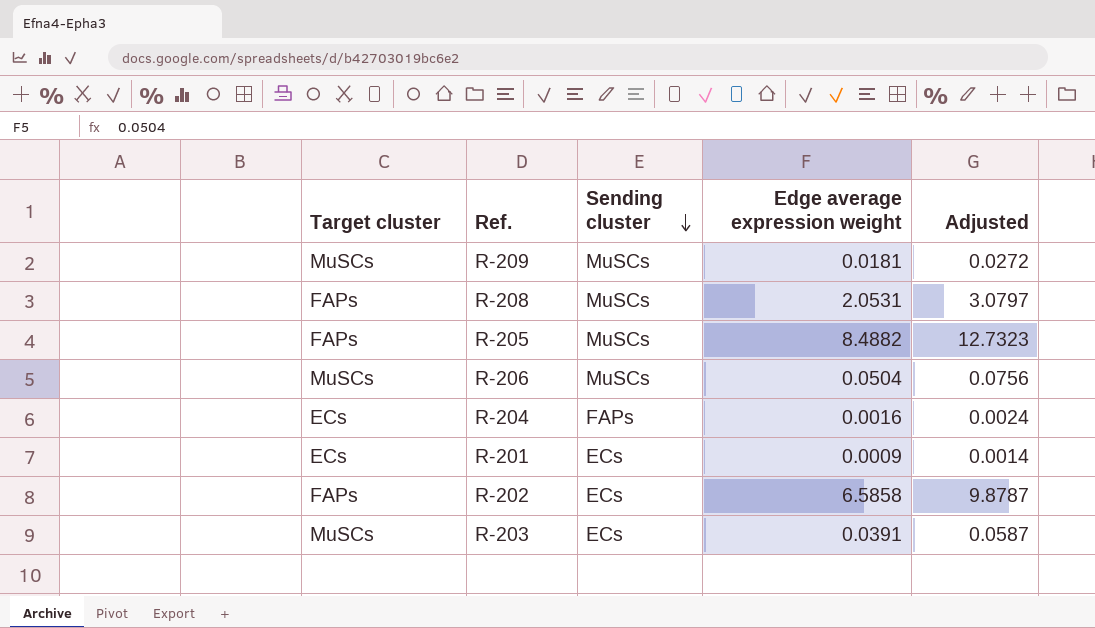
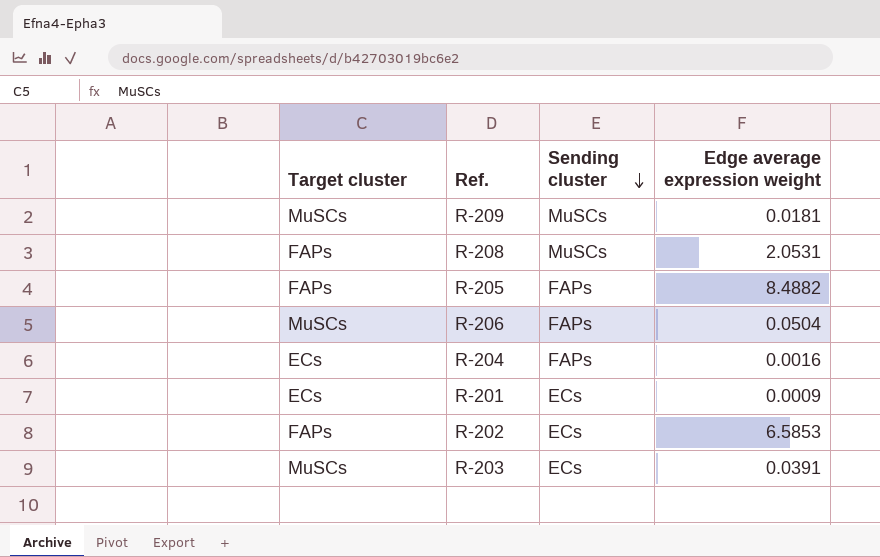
column Adjusted | formula: [Edge average expression weight] * 1.5 -> none
R-205 | Sending cluster: MuSCs -> FAPs
R-206 | Sending cluster: MuSCs -> FAPs
R-202 | Edge average expression weight: 6.5858 -> 6.5853

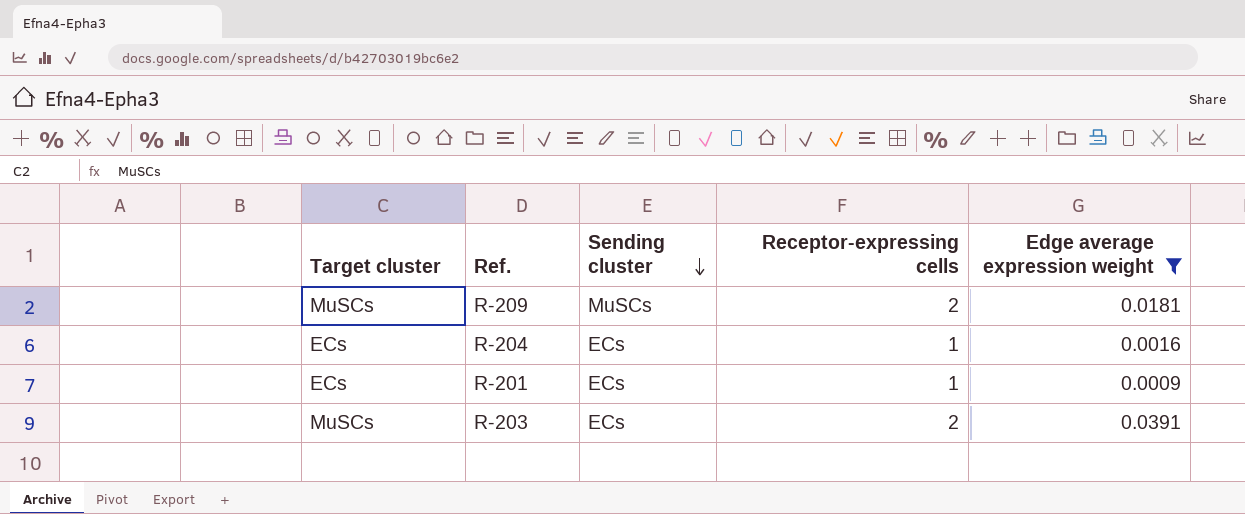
filter: none -> Edge average expression weight <= 0.0391
column Receptor-expressing cells | position: none -> 4
R-204 | Sending cluster: FAPs -> ECs

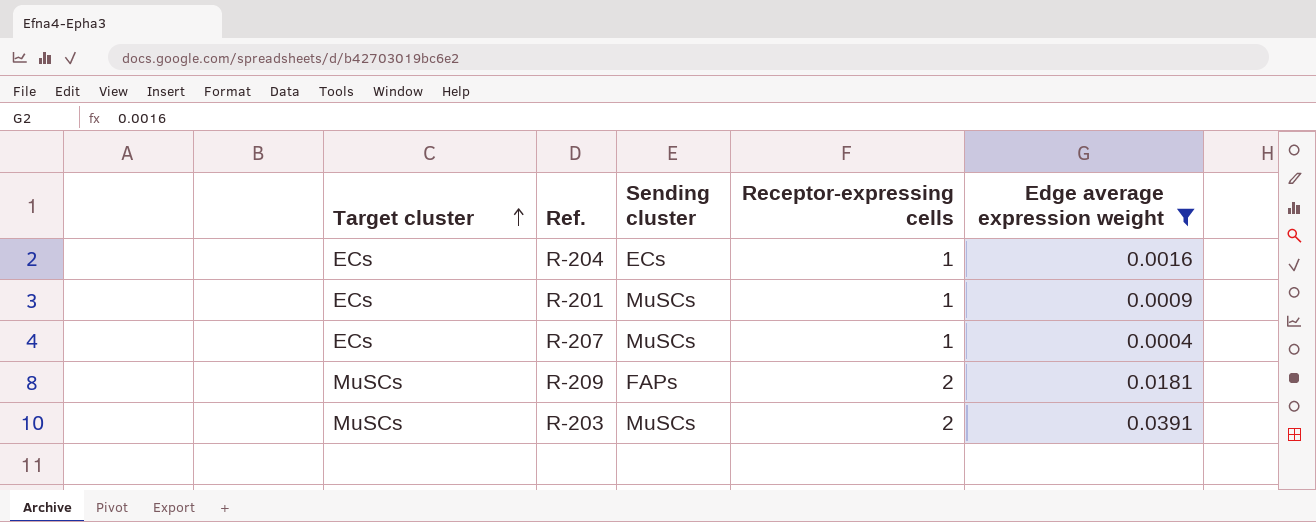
row order: Sending cluster descending -> Target cluster ascending
R-201 | Sending cluster: ECs -> MuSCs
row R-207: none -> ECs | MuSCs | 1 | 0.0004
R-209 | Sending cluster: MuSCs -> FAPs
R-203 | Sending cluster: ECs -> MuSCs

